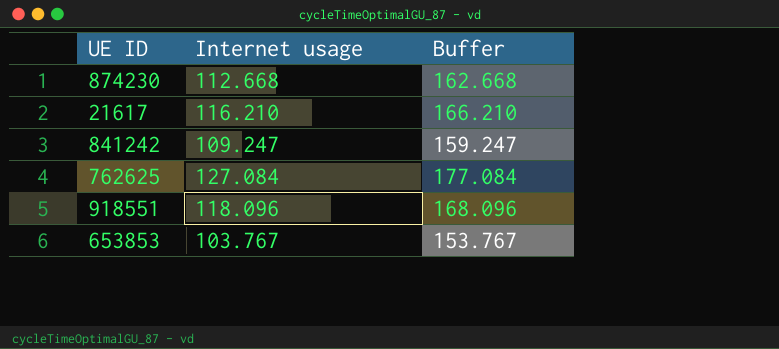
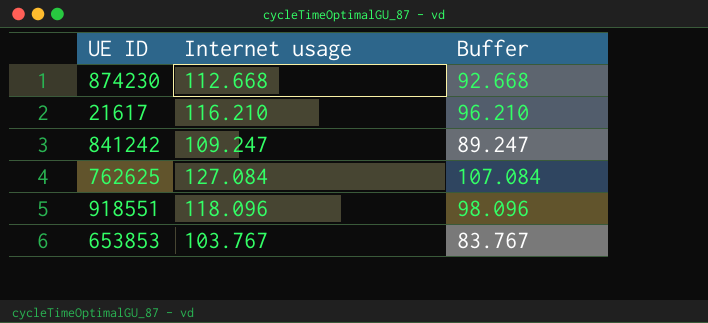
column Buffer | formula: [Internet usage] + 50 -> [Internet usage] - 20

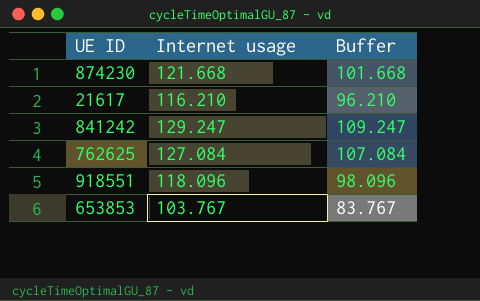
874230 | Internet usage: 112.668 -> 121.668
874230 | Buffer: 92.668 -> 101.668
841242 | Internet usage: 109.247 -> 129.247
841242 | Buffer: 89.247 -> 109.247

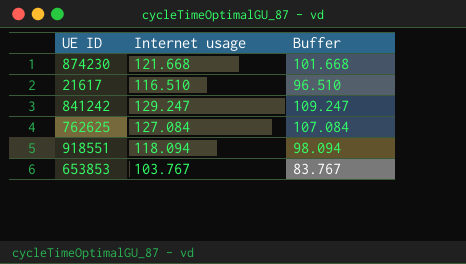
21617 | Internet usage: 116.210 -> 116.510
21617 | Buffer: 96.210 -> 96.510
918551 | Internet usage: 118.096 -> 118.094
918551 | Buffer: 98.096 -> 98.094

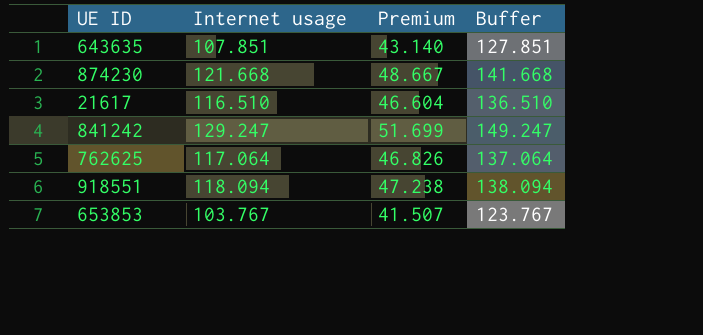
column Premium | formula: none -> [Internet usage] * 0.4
column Buffer | formula: [Internet usage] - 20 -> [Internet usage] + 20
row 643635: none -> 107.851 | 43.140 | 127.851
762625 | Internet usage: 127.084 -> 117.064

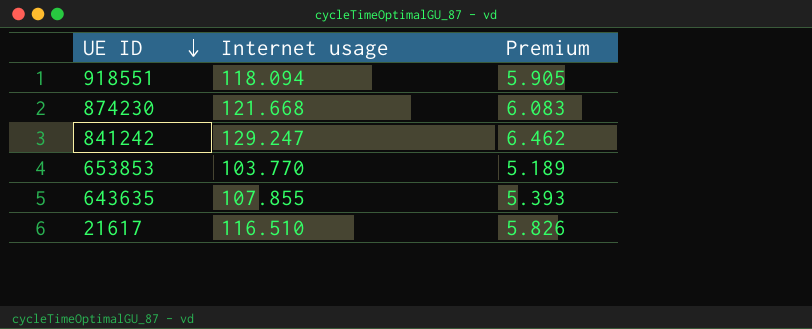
row order: none -> UE ID descending
column Buffer | formula: [Internet usage] + 20 -> none
column Premium | formula: [Internet usage] * 0.4 -> [Internet usage] * 0.05
row 762625: 117.064 | 46.826 | 137.064 -> none
653853 | Internet usage: 103.767 -> 103.770
643635 | Internet usage: 107.851 -> 107.855

